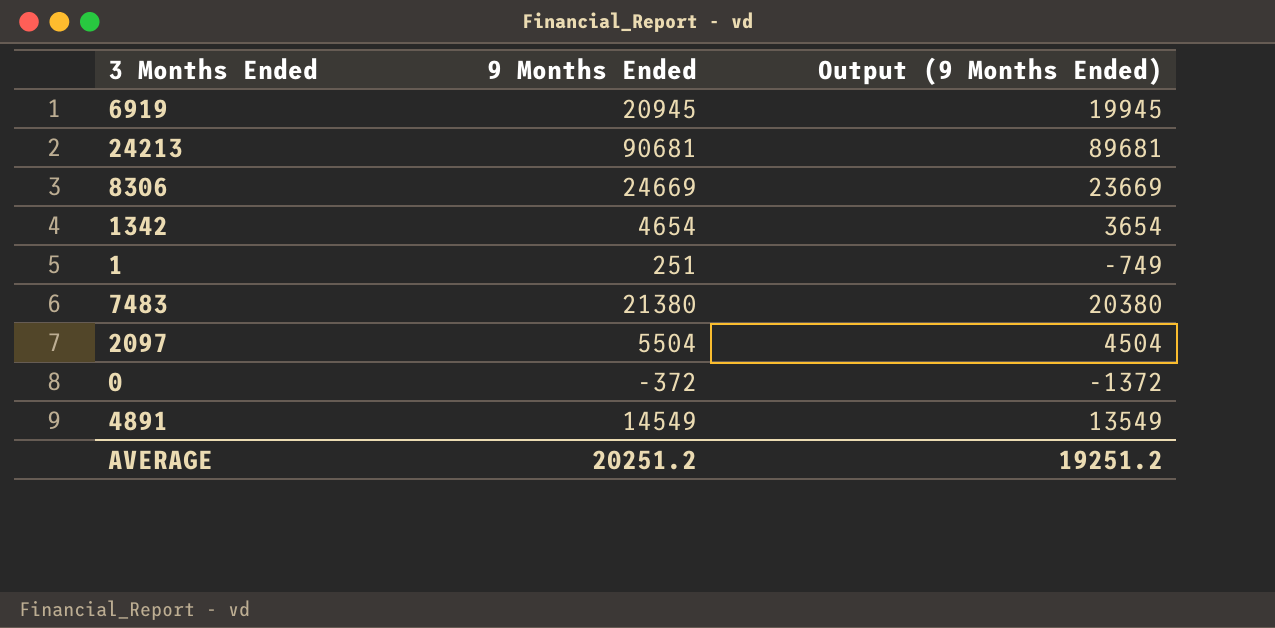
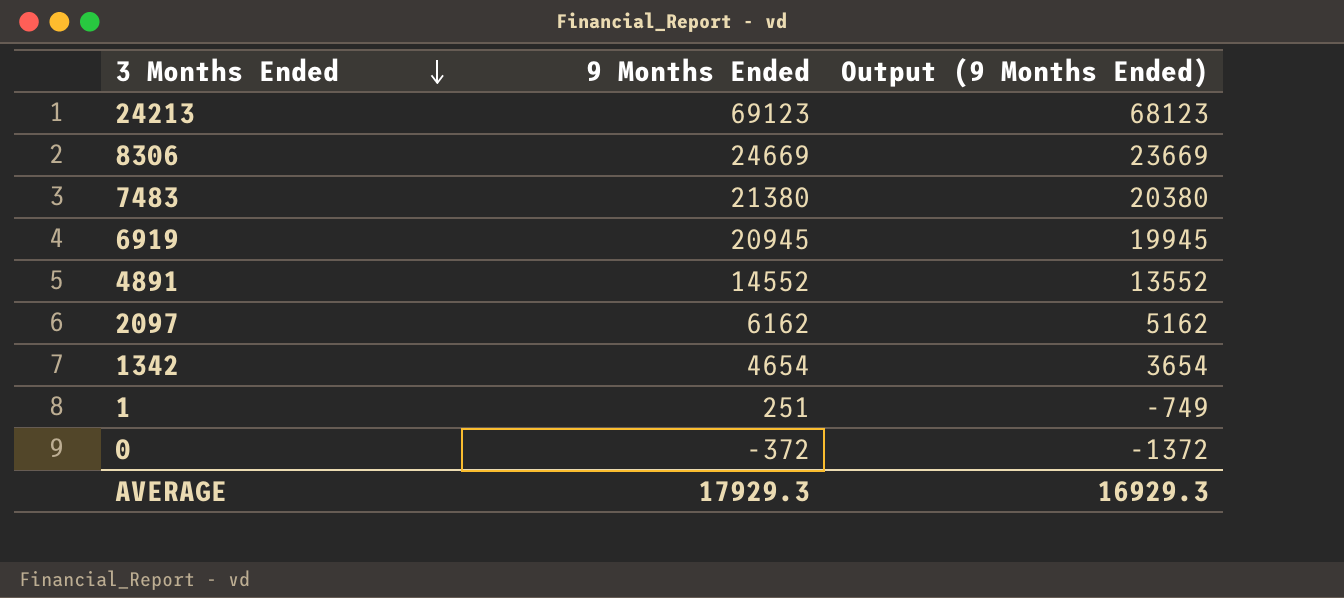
row order: none -> 3 Months Ended descending
24213 | 9 Months Ended: 90681 -> 69123
24213 | Output (9 Months Ended): 89681 -> 68123
4891 | 9 Months Ended: 14549 -> 14552
4891 | Output (9 Months Ended): 13549 -> 13552
2097 | 9 Months Ended: 5504 -> 6162
2097 | Output (9 Months Ended): 4504 -> 5162
AVERAGE | 9 Months Ended: 20251.2 -> 17929.3
AVERAGE | Output (9 Months Ended): 19251.2 -> 16929.3

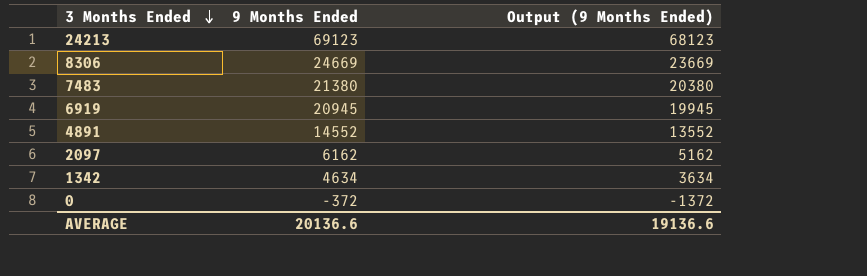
row 1: 251 | -749 -> none
1342 | 9 Months Ended: 4654 -> 4634
1342 | Output (9 Months Ended): 3654 -> 3634
AVERAGE | 9 Months Ended: 17929.3 -> 20136.6
AVERAGE | Output (9 Months Ended): 16929.3 -> 19136.6

